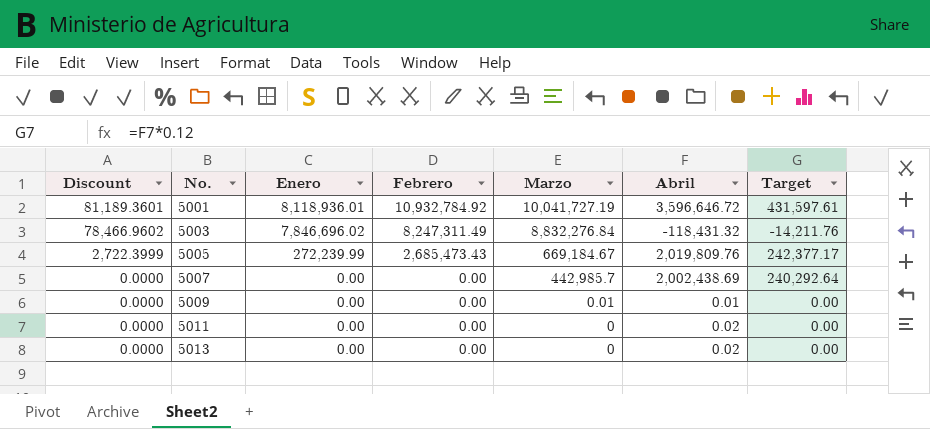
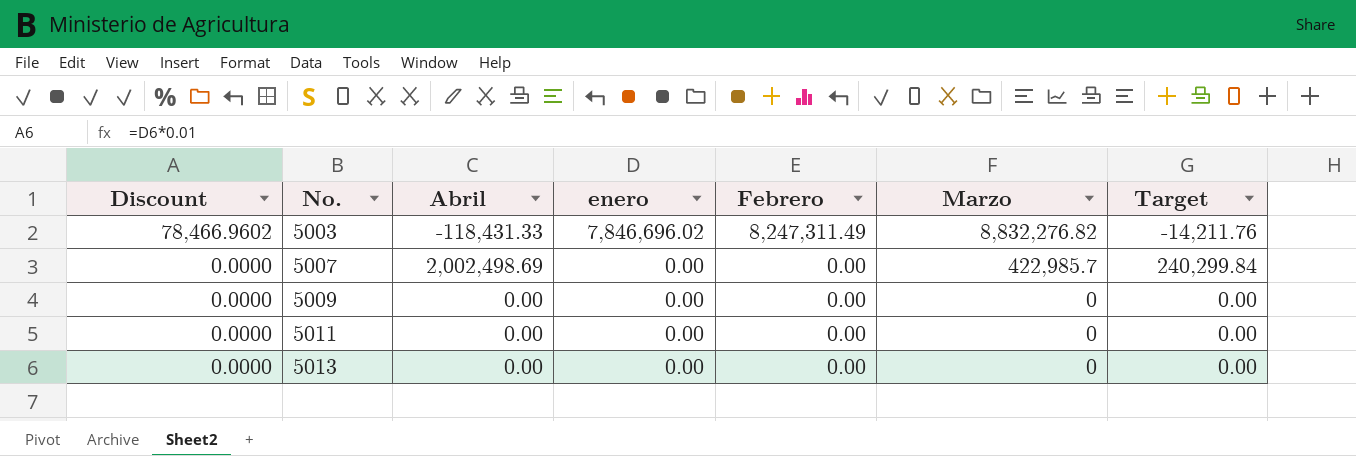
column Abril | position: 6 -> 3
column name: Enero -> enero
row 5001: 81,189.3601 | 8,118,936.01 | 10,932,784.92 | 10,041,727.19 | 3,596,646.72 | 431,597.61 -> none
row 5005: 2,722.3999 | 272,239.99 | 2,685,473.43 | 669,184.67 | 2,019,809.76 | 242,377.17 -> none
5003 | Abril: -118,431.32 -> -118,431.33
5003 | Marzo: 8,832,276.84 -> 8,832,276.82
5007 | Abril: 2,002,438.69 -> 2,002,498.69
5007 | Marzo: 442,985.7 -> 422,985.7
5007 | Target: 240,292.64 -> 240,299.84
5009 | Abril: 0.01 -> 0.00
5009 | Marzo: 0.01 -> 0
5011 | Abril: 0.02 -> 0.00
5013 | Abril: 0.02 -> 0.00

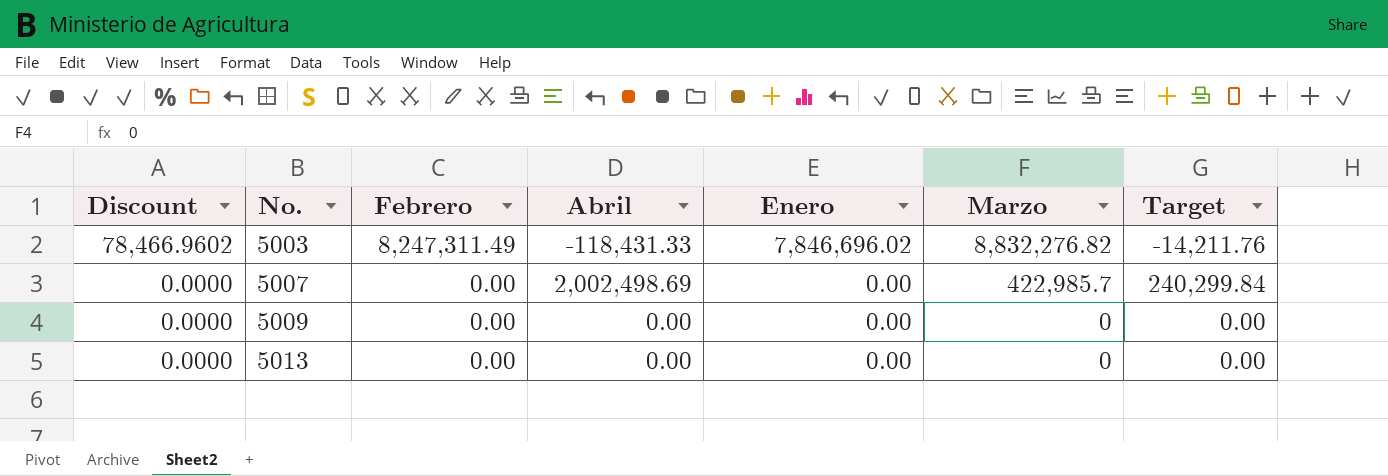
column Febrero | position: 5 -> 3
column name: enero -> Enero
row 5011: 0.0000 | 0.00 | 0.00 | 0.00 | 0 | 0.00 -> none

